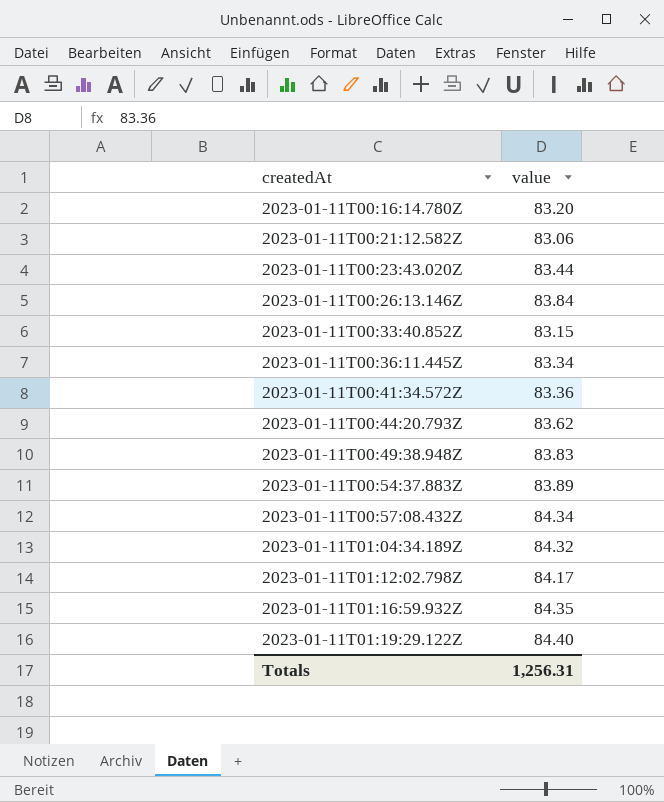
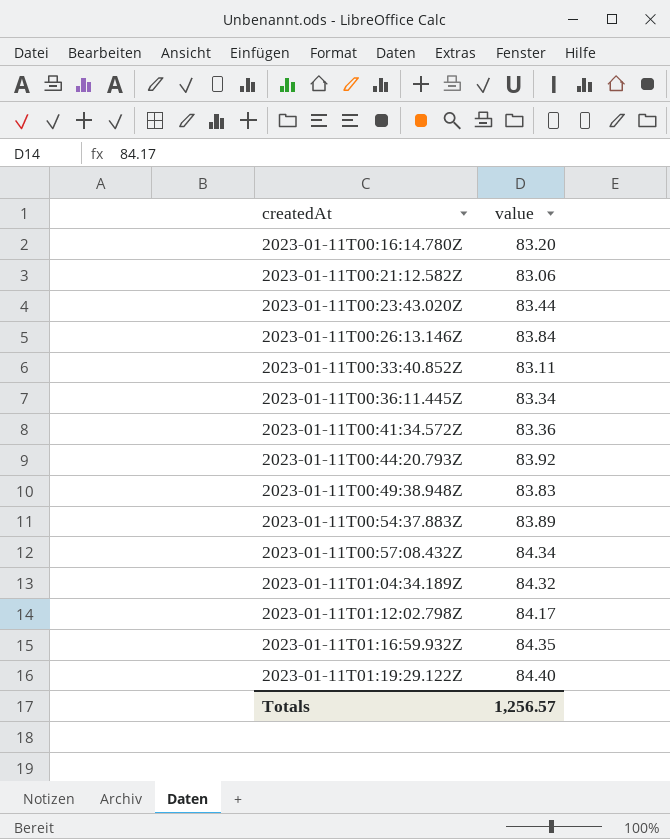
2023-01-11T00:33:40.852Z | value: 83.15 -> 83.11
2023-01-11T00:44:20.793Z | value: 83.62 -> 83.92
Totals | value: 1,256.31 -> 1,256.57

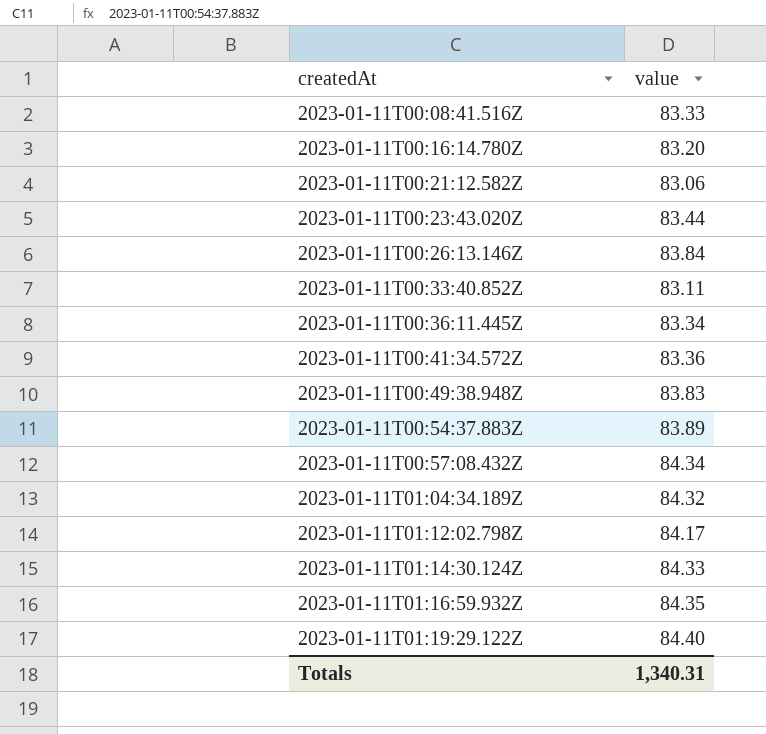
row 2023-01-11T00:44:20.793Z: 83.92 -> none
row 2023-01-11T00:08:41.516Z: none -> 83.33
row 2023-01-11T01:14:30.124Z: none -> 84.33
Totals | value: 1,256.57 -> 1,340.31

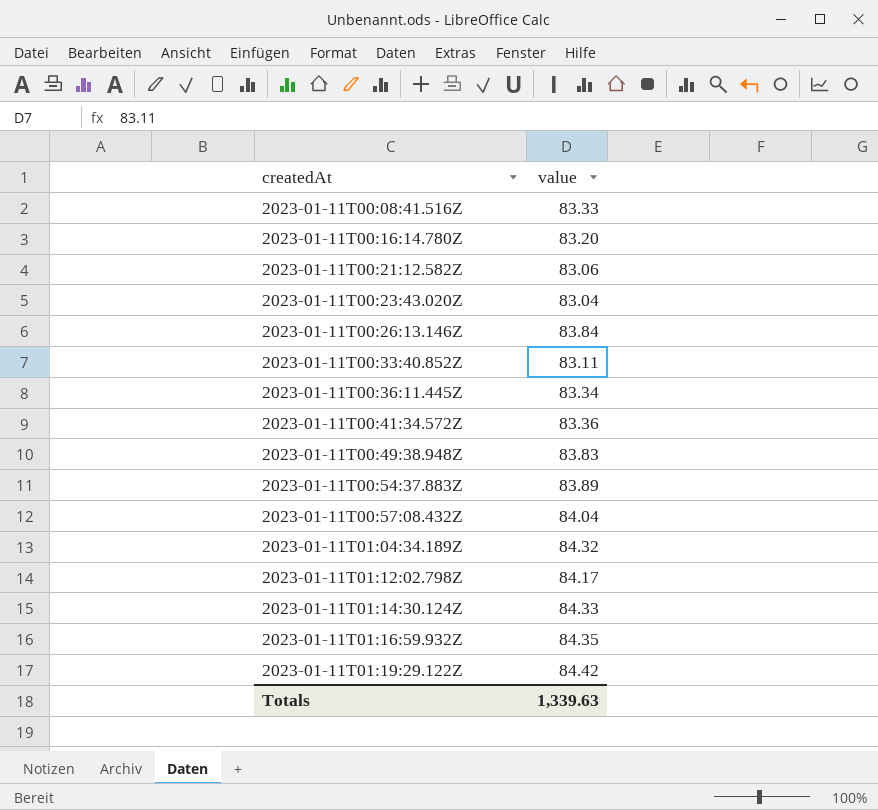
2023-01-11T00:23:43.020Z | value: 83.44 -> 83.04
2023-01-11T00:57:08.432Z | value: 84.34 -> 84.04
2023-01-11T01:19:29.122Z | value: 84.40 -> 84.42
Totals | value: 1,340.31 -> 1,339.63

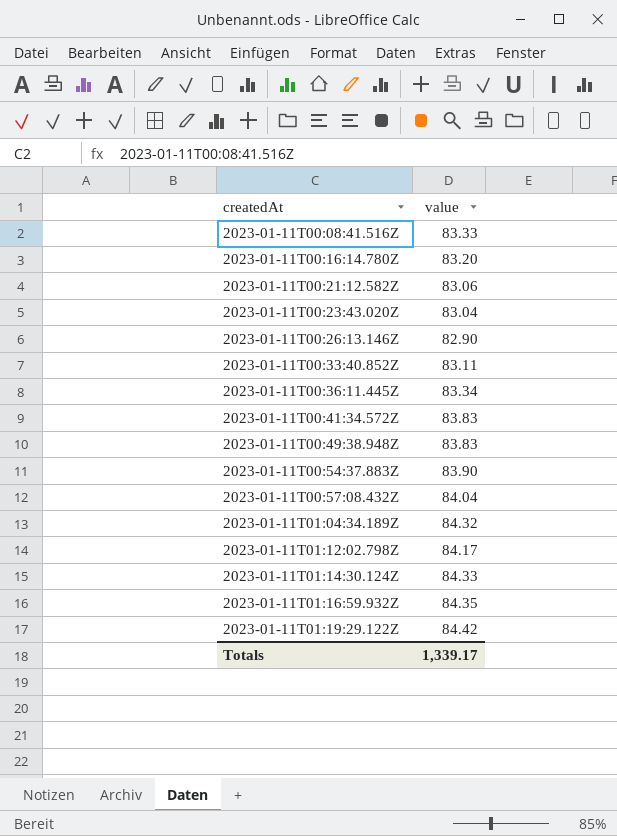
2023-01-11T00:26:13.146Z | value: 83.84 -> 82.90
2023-01-11T00:41:34.572Z | value: 83.36 -> 83.83
2023-01-11T00:54:37.883Z | value: 83.89 -> 83.90
Totals | value: 1,339.63 -> 1,339.17

